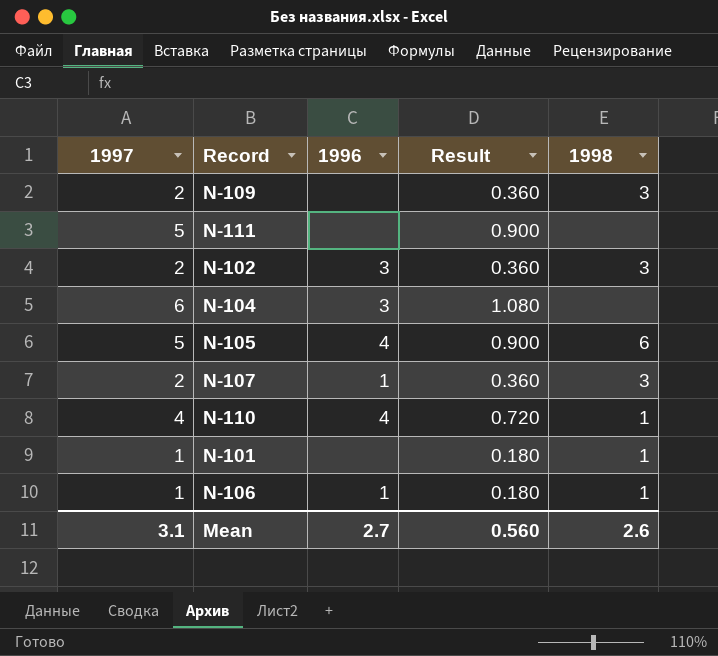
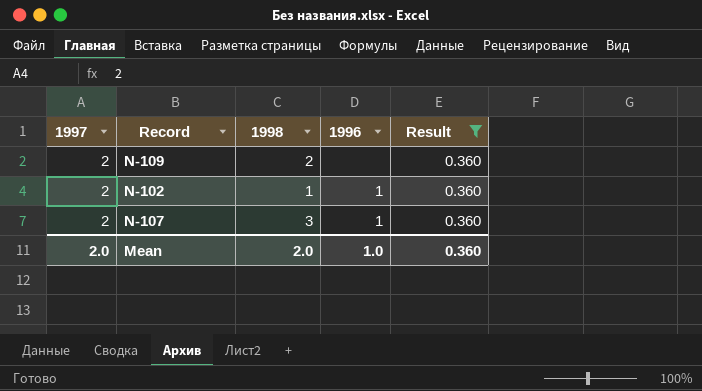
filter: none -> Result = 0.360
column 1998 | position: 5 -> 3
N-109 | 1998: 3 -> 2
N-102 | 1998: 3 -> 1
N-102 | 1996: 3 -> 1
Mean | 1997: 3.1 -> 2.0
Mean | 1998: 2.6 -> 2.0
Mean | 1996: 2.7 -> 1.0
Mean | Result: 0.560 -> 0.360

